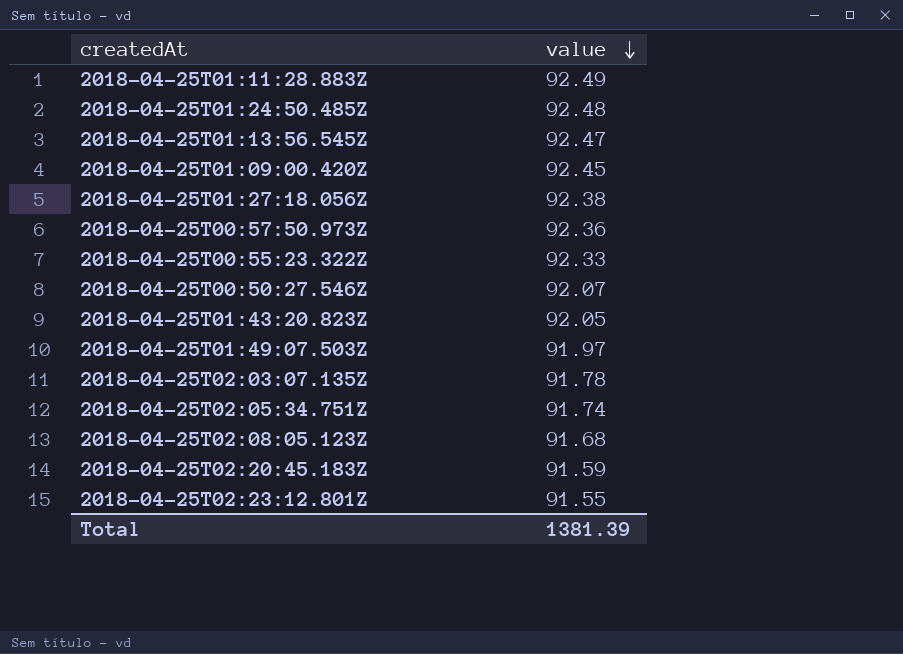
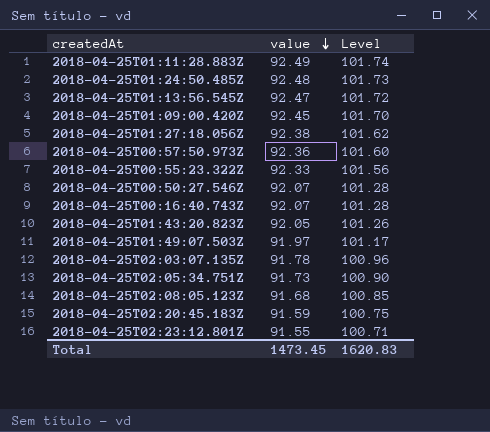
column Level | formula: none -> [value] * 1.1
row 2018-04-25T00:16:40.743Z: none -> 92.07 | 101.28
2018-04-25T02:05:34.751Z | value: 91.74 -> 91.73
Total | value: 1381.39 -> 1473.45

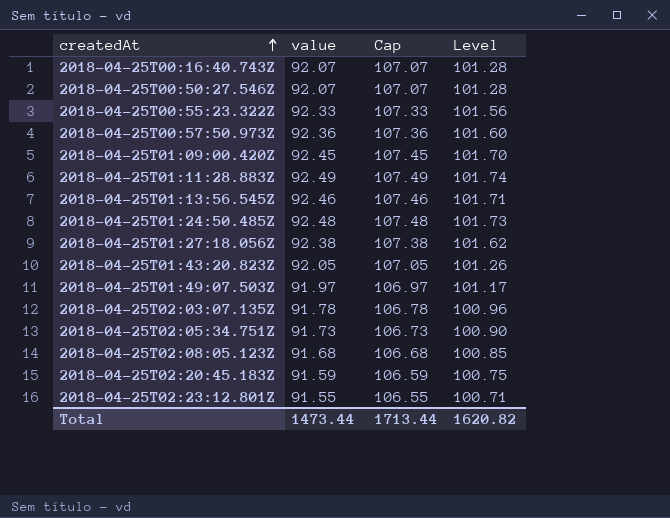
row order: value descending -> createdAt ascending
column Cap | formula: none -> [value] + 15
2018-04-25T01:13:56.545Z | value: 92.47 -> 92.46
2018-04-25T01:13:56.545Z | Level: 101.72 -> 101.71
Total | value: 1473.45 -> 1473.44
Total | Level: 1620.83 -> 1620.82

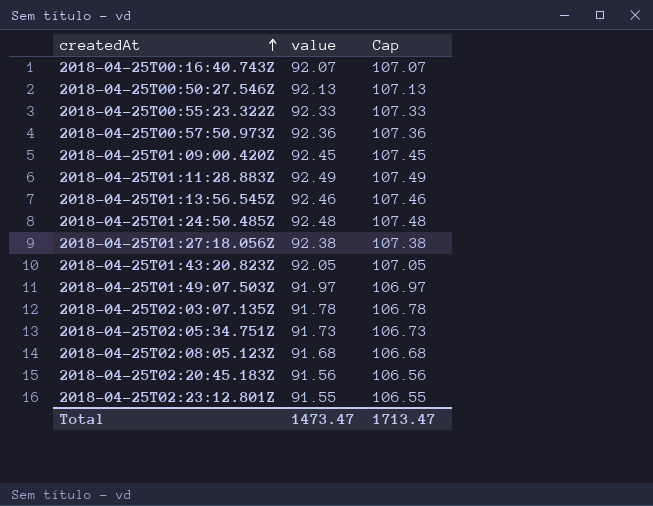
column Level | formula: [value] * 1.1 -> none
2018-04-25T00:50:27.546Z | value: 92.07 -> 92.13
2018-04-25T00:50:27.546Z | Cap: 107.07 -> 107.13
2018-04-25T02:20:45.183Z | value: 91.59 -> 91.56
2018-04-25T02:20:45.183Z | Cap: 106.59 -> 106.56
Total | value: 1473.44 -> 1473.47
Total | Cap: 1713.44 -> 1713.47

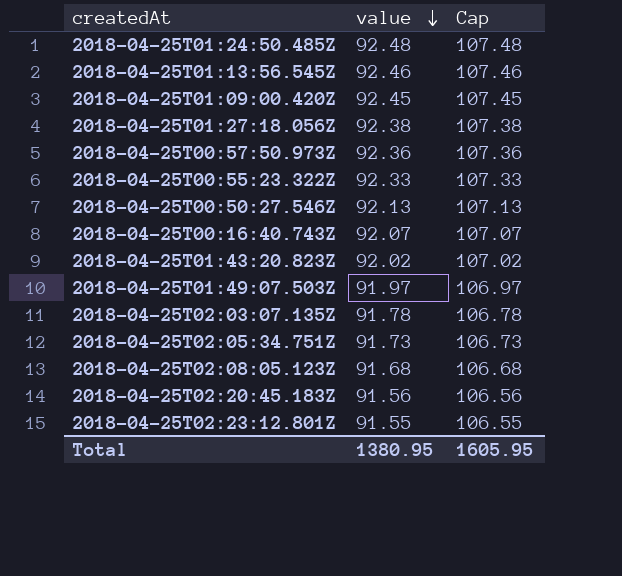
row order: createdAt ascending -> value descending
row 2018-04-25T01:11:28.883Z: 92.49 | 107.49 -> none
2018-04-25T01:43:20.823Z | value: 92.05 -> 92.02
2018-04-25T01:43:20.823Z | Cap: 107.05 -> 107.02
Total | value: 1473.47 -> 1380.95
Total | Cap: 1713.47 -> 1605.95

